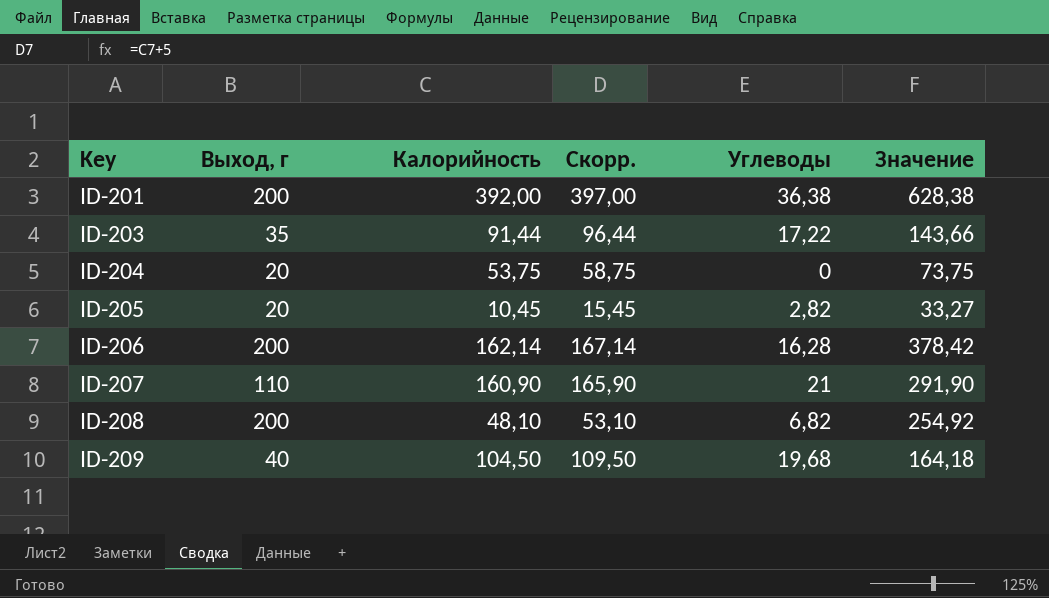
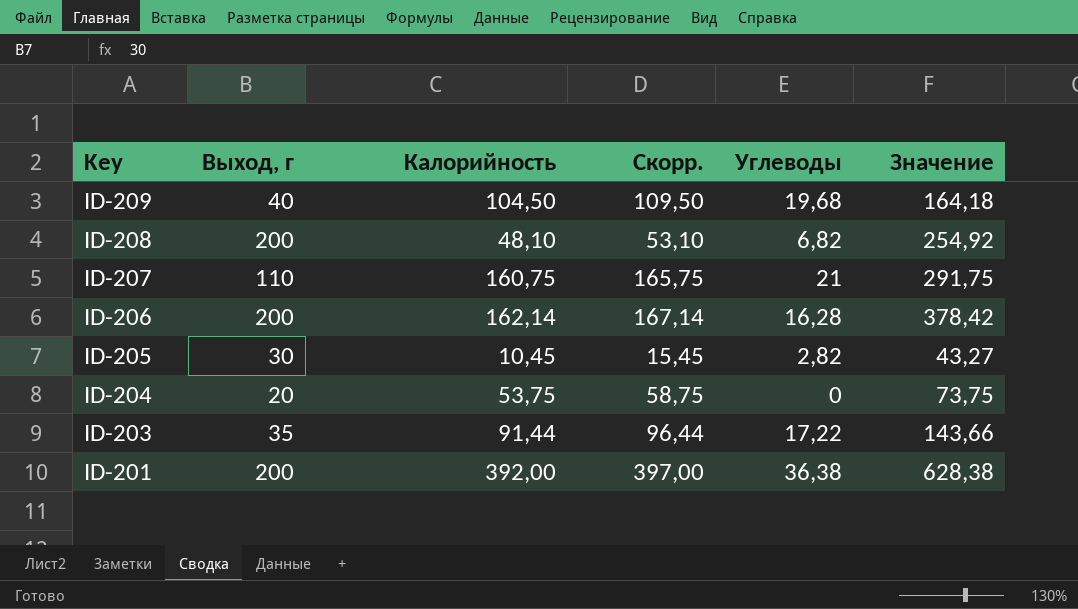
row order: Key ascending -> Key descending
ID-207 | Калорийность: 160,90 -> 160,75
ID-207 | Скорр.: 165,90 -> 165,75
ID-207 | Значение: 291,90 -> 291,75
ID-205 | Выход, г: 20 -> 30
ID-205 | Значение: 33,27 -> 43,27

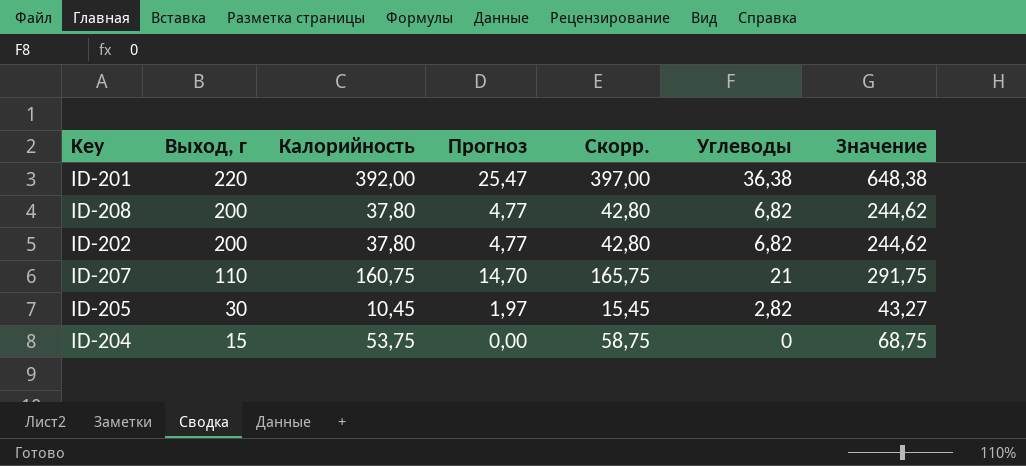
row order: Key descending -> Выход, г descending
column Прогноз | formula: none -> [Углеводы] * 0,7
row ID-209: 40 | 104,50 | 109,50 | 19,68 | 164,18 -> none
row ID-206: 200 | 162,14 | 167,14 | 16,28 | 378,42 -> none
row ID-203: 35 | 91,44 | 96,44 | 17,22 | 143,66 -> none
ID-201 | Выход, г: 200 -> 220
ID-201 | Значение: 628,38 -> 648,38
ID-208 | Калорийность: 48,10 -> 37,80
ID-208 | Скорр.: 53,10 -> 42,80
ID-208 | Значение: 254,92 -> 244,62
row ID-202: none -> 200 | 37,80 | 4,77 | 42,80 | 6,82 | 244,62
ID-204 | Выход, г: 20 -> 15
ID-204 | Значение: 73,75 -> 68,75

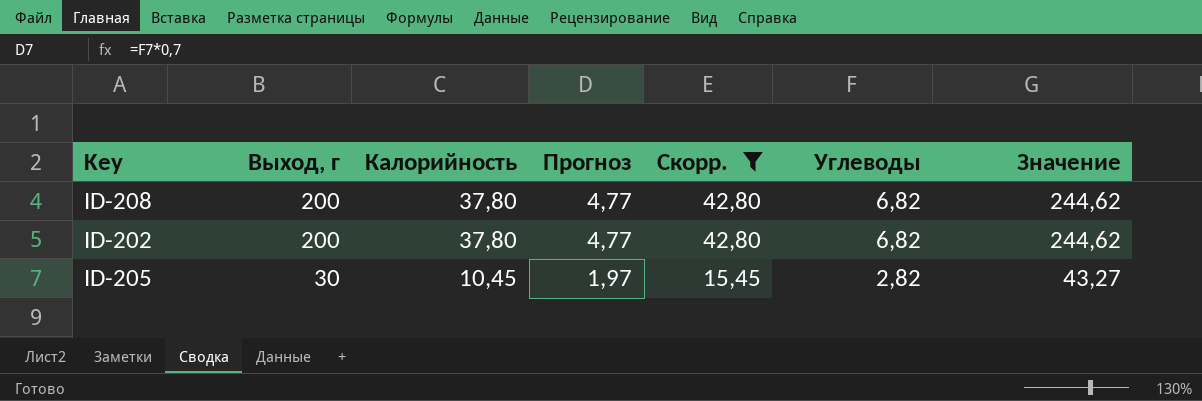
filter: none -> Скорр. <= 42,80

